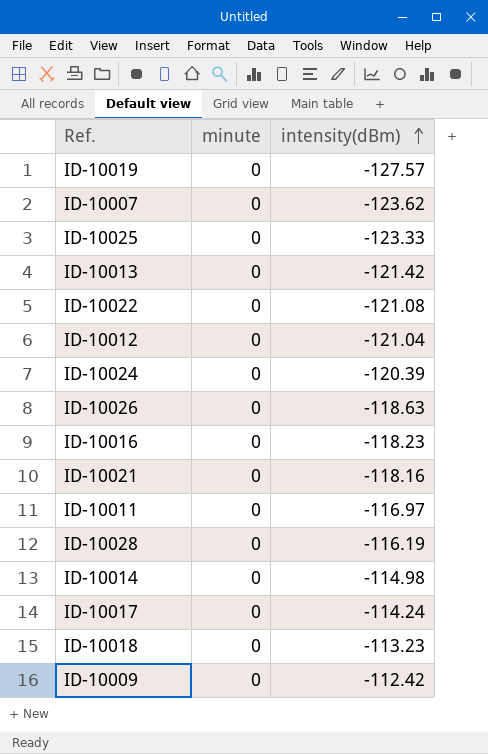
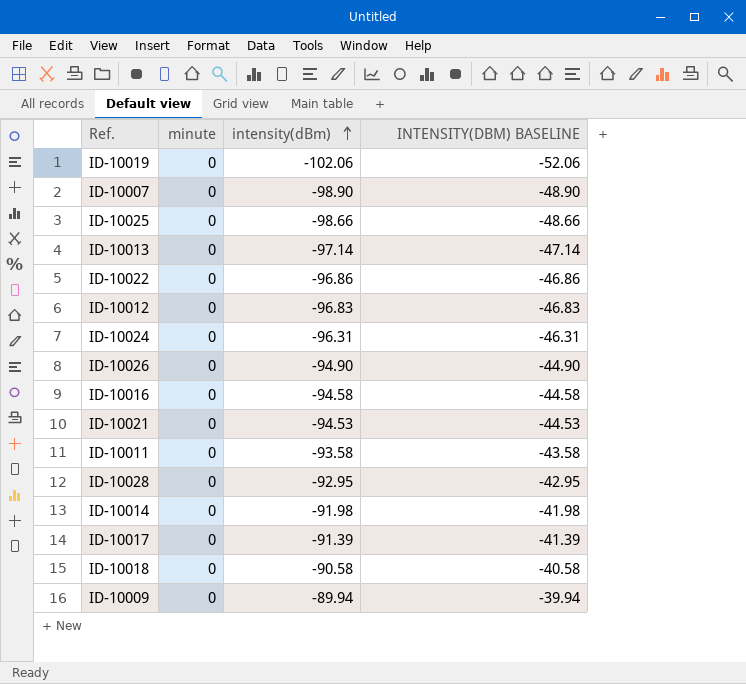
column INTENSITY(DBM) BASELINE | formula: none -> [intensity(dBm)] + 50
ID-10019 | intensity(dBm): -127.57 -> -102.06
ID-10007 | intensity(dBm): -123.62 -> -98.90
ID-10025 | intensity(dBm): -123.33 -> -98.66
ID-10013 | intensity(dBm): -121.42 -> -97.14
ID-10022 | intensity(dBm): -121.08 -> -96.86
ID-10012 | intensity(dBm): -121.04 -> -96.83
ID-10024 | intensity(dBm): -120.39 -> -96.31
ID-10026 | intensity(dBm): -118.63 -> -94.90
ID-10016 | intensity(dBm): -118.23 -> -94.58
ID-10021 | intensity(dBm): -118.16 -> -94.53
ID-10011 | intensity(dBm): -116.97 -> -93.58
ID-10028 | intensity(dBm): -116.19 -> -92.95
ID-10014 | intensity(dBm): -114.98 -> -91.98
ID-10017 | intensity(dBm): -114.24 -> -91.39
ID-10018 | intensity(dBm): -113.23 -> -90.58
ID-10009 | intensity(dBm): -112.42 -> -89.94

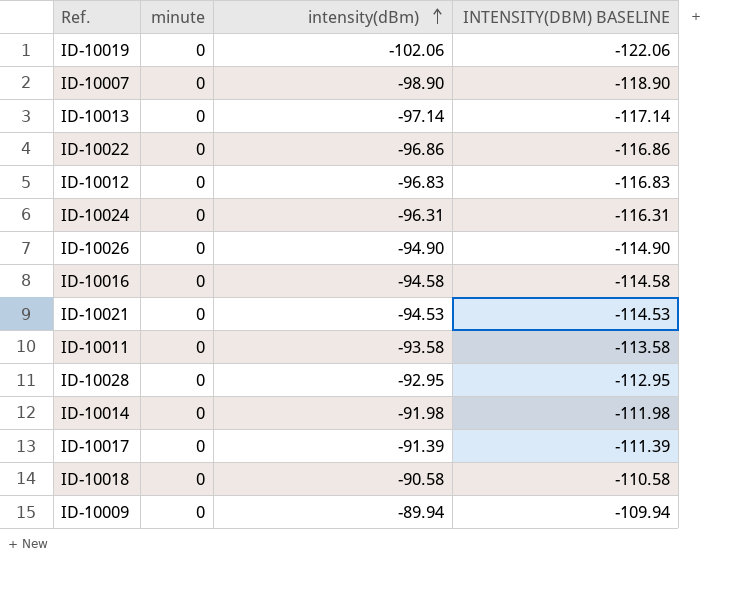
column INTENSITY(DBM) BASELINE | formula: [intensity(dBm)] + 50 -> [intensity(dBm)] - 20
row ID-10025: 0 | -98.66 | -48.66 -> none

